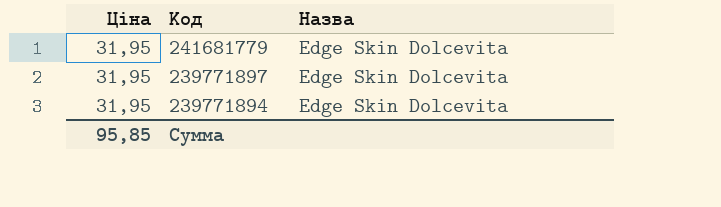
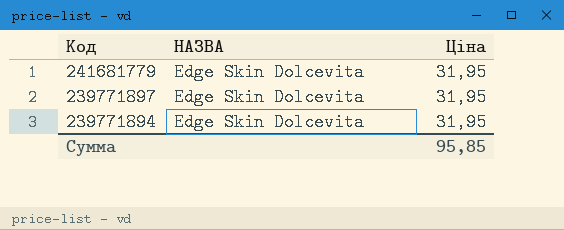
column name: Назва -> НАЗВА
column Ціна | position: 1 -> 3

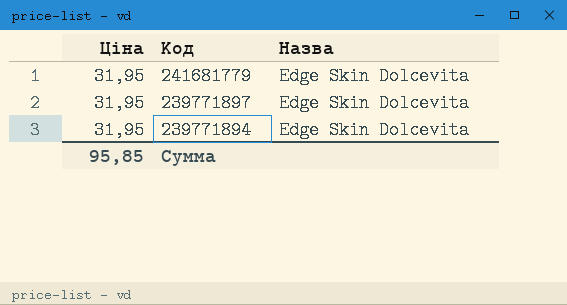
column Ціна | position: 3 -> 1
column name: НАЗВА -> Назва

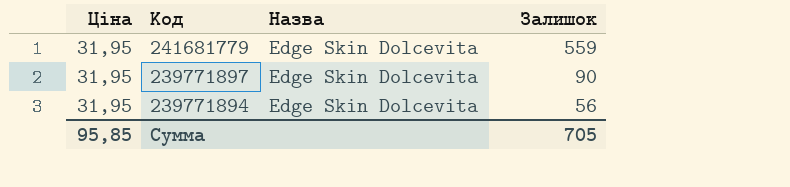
column Залишок | position: none -> 4

